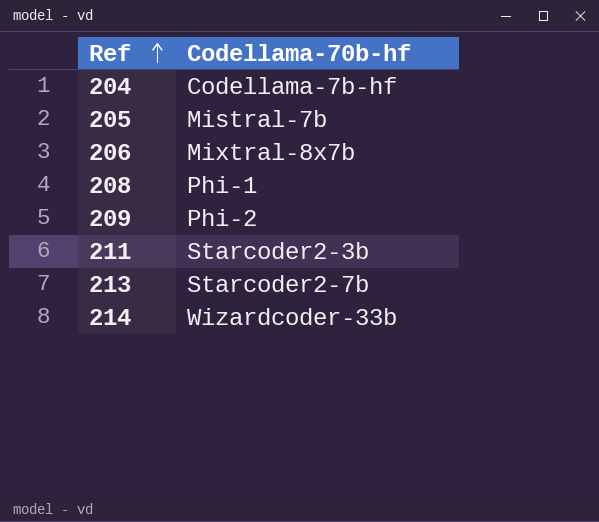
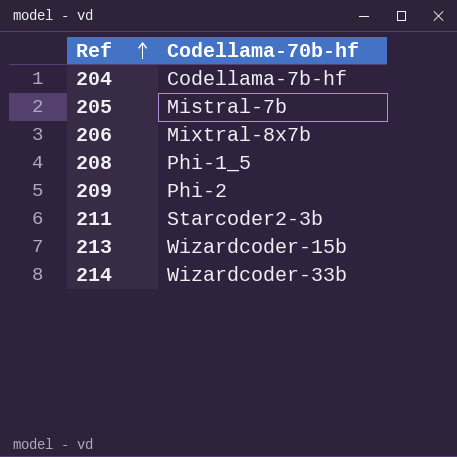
208 | Codellama-70b-hf: Phi-1 -> Phi-1_5
213 | Codellama-70b-hf: Starcoder2-7b -> Wizardcoder-15b

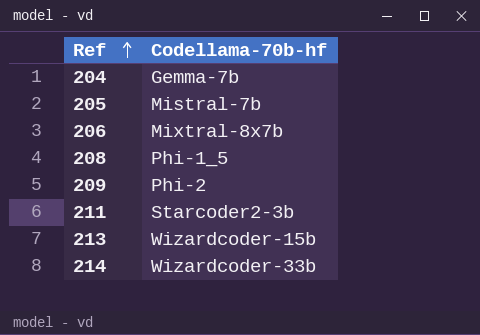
204 | Codellama-70b-hf: Codellama-7b-hf -> Gemma-7b

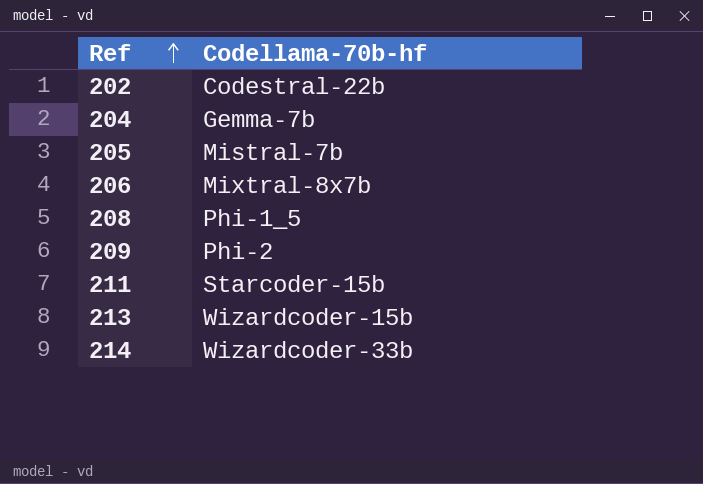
row 202: none -> Codestral-22b
211 | Codellama-70b-hf: Starcoder2-3b -> Starcoder-15b

